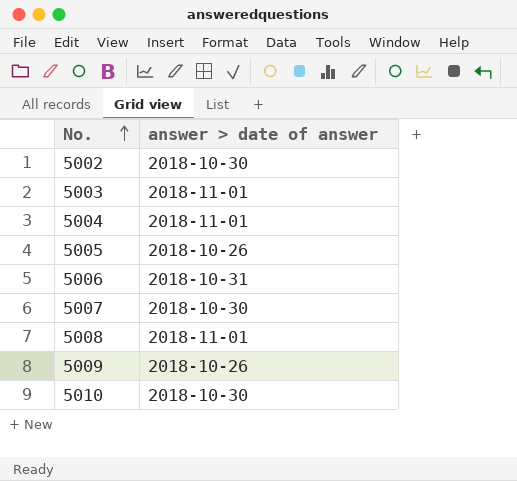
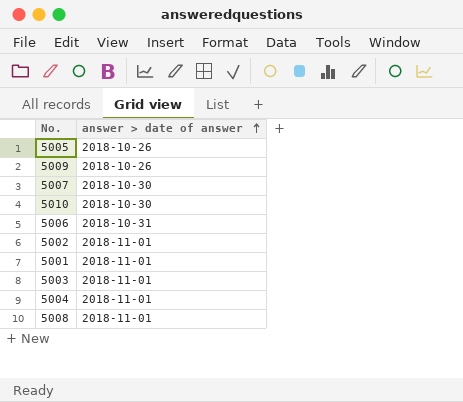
row order: No. ascending -> answer > date of answer ascending
5002 | answer > date of answer: 2018-10-30 -> 2018-11-01
row 5001: none -> 2018-11-01

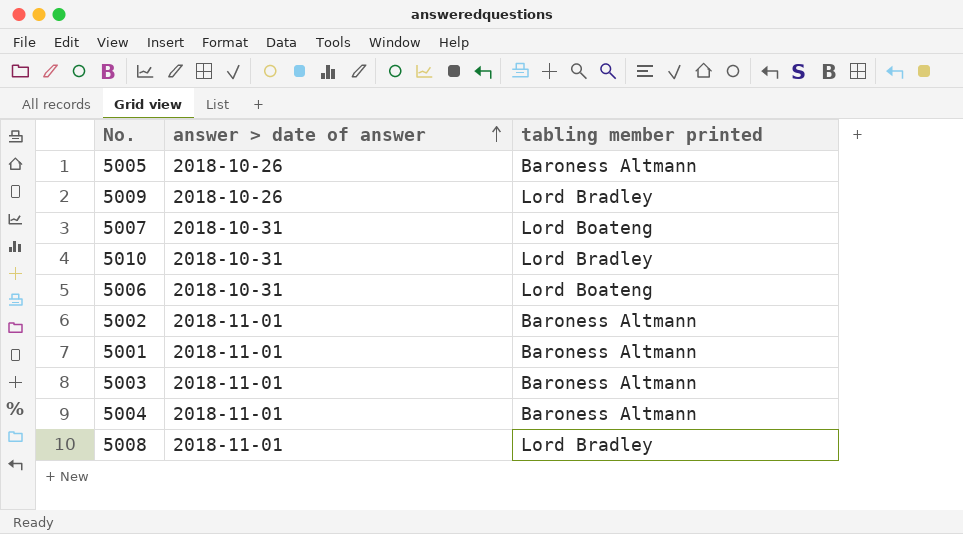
column tabling member printed | position: none -> 3
5007 | answer > date of answer: 2018-10-30 -> 2018-10-31
5010 | answer > date of answer: 2018-10-30 -> 2018-10-31

